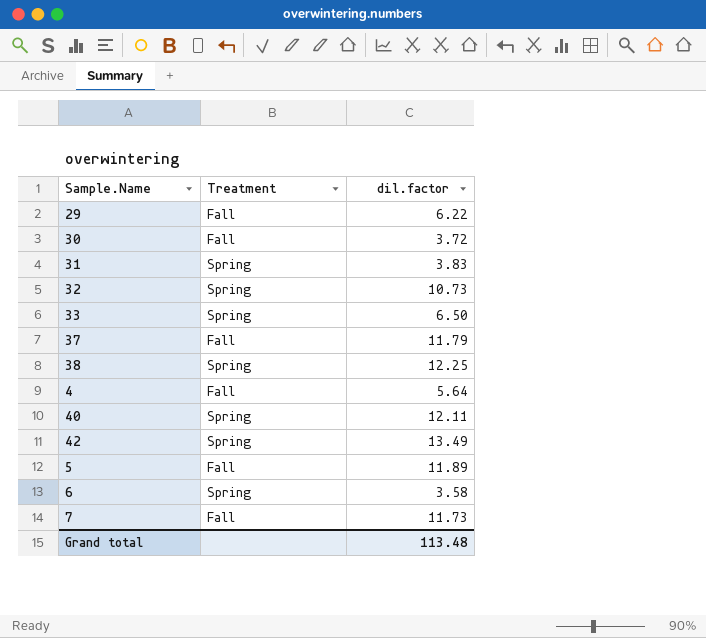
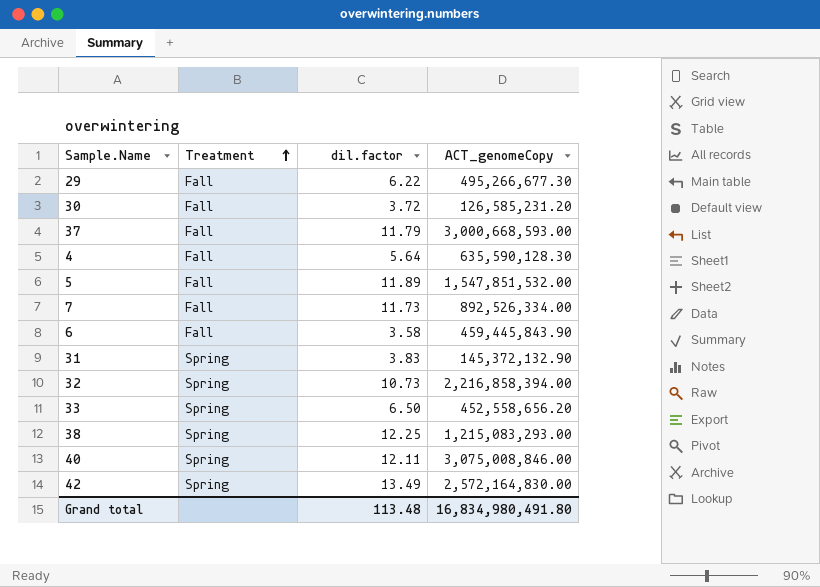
row order: none -> Treatment ascending
column ACT_genomeCopy | position: none -> 4
6 | Treatment: Spring -> Fall

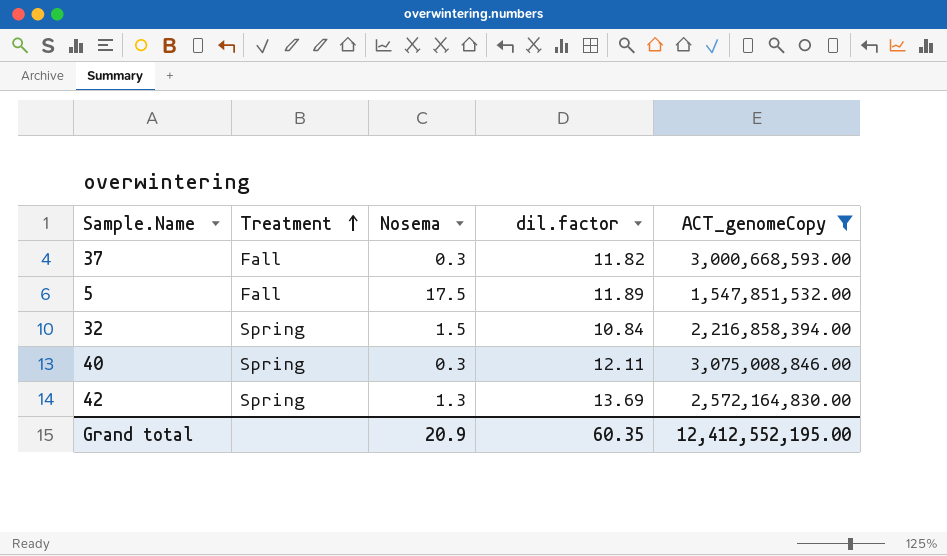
filter: none -> ACT_genomeCopy >= 1,547,851,532.00
column Nosema | position: none -> 3
37 | dil.factor: 11.79 -> 11.82
32 | dil.factor: 10.73 -> 10.84
42 | dil.factor: 13.49 -> 13.69
Grand total | dil.factor: 113.48 -> 60.35
Grand total | ACT_genomeCopy: 16,834,980,491.80 -> 12,412,552,195.00

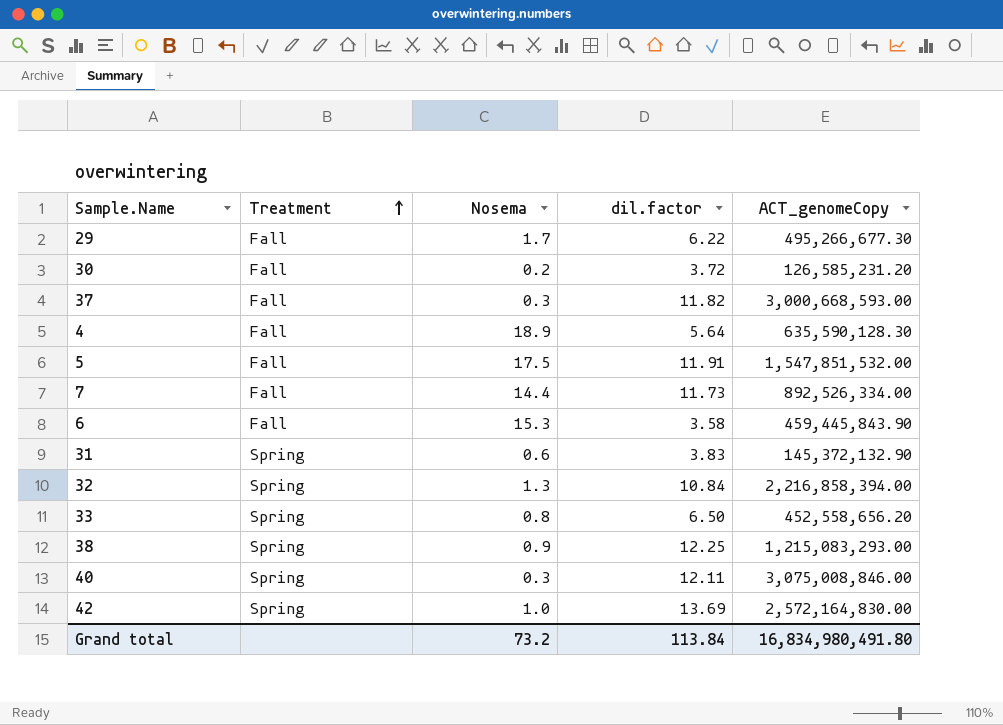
filter: ACT_genomeCopy >= 1,547,851,532.00 -> none
5 | dil.factor: 11.89 -> 11.91
32 | Nosema: 1.5 -> 1.3
42 | Nosema: 1.3 -> 1.0
Grand total | Nosema: 20.9 -> 73.2
Grand total | dil.factor: 60.35 -> 113.84
Grand total | ACT_genomeCopy: 12,412,552,195.00 -> 16,834,980,491.80

